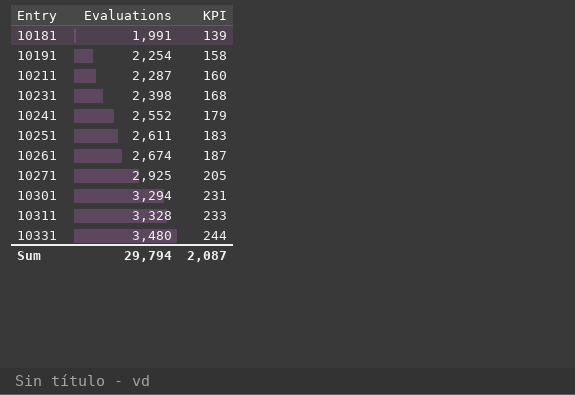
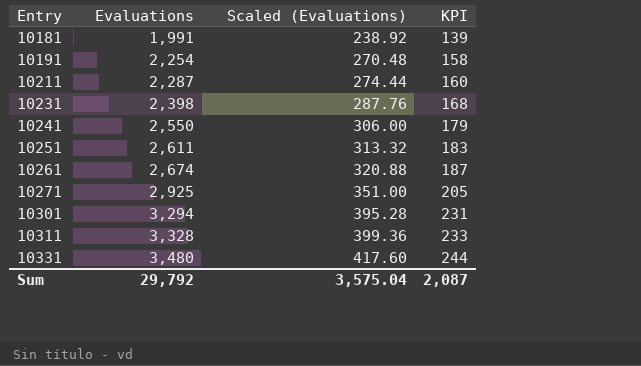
column Scaled (Evaluations) | formula: none -> [Evaluations] * 0.12
10241 | Evaluations: 2,552 -> 2,550
Sum | Evaluations: 29,794 -> 29,792

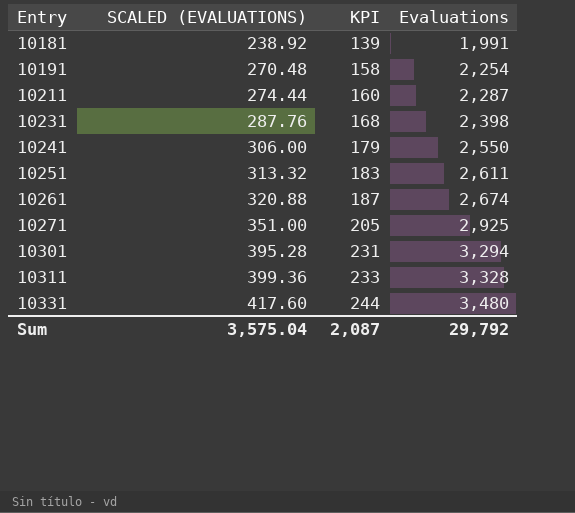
column name: Scaled (Evaluations) -> SCALED (EVALUATIONS)
column Evaluations | position: 2 -> 4

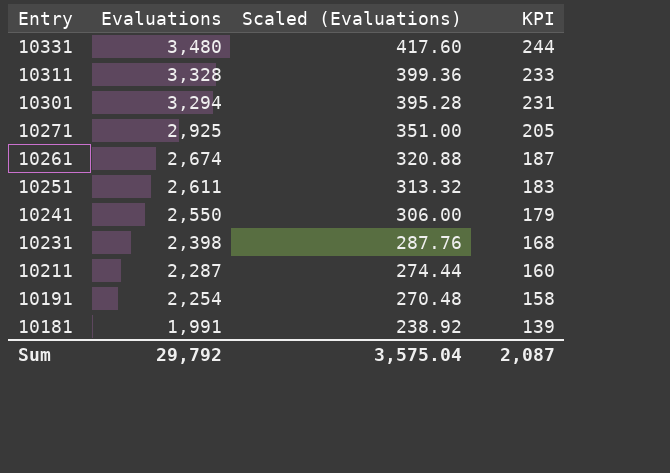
row order: Entry ascending -> Entry descending
column Evaluations | position: 4 -> 2
column name: SCALED (EVALUATIONS) -> Scaled (Evaluations)

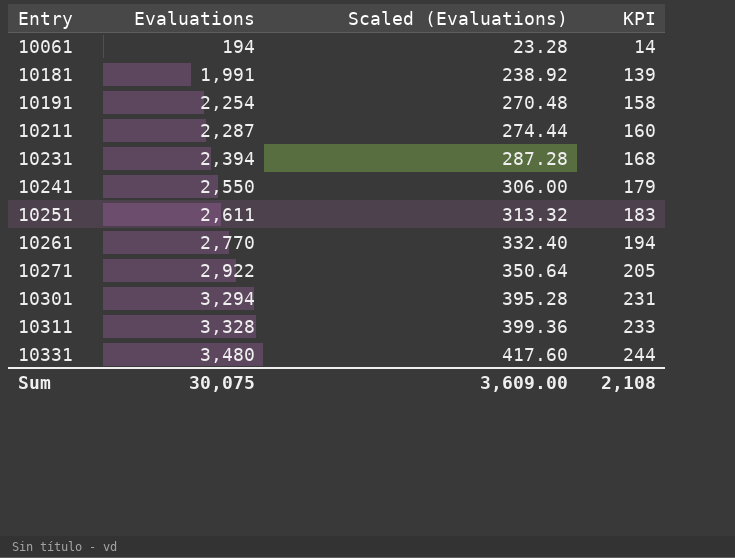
row order: Entry descending -> Entry ascending
row 10061: none -> 194 | 23.28 | 14
10231 | Evaluations: 2,398 -> 2,394
10231 | Scaled (Evaluations): 287.76 -> 287.28
10261 | Evaluations: 2,674 -> 2,770
10261 | Scaled (Evaluations): 320.88 -> 332.40
10261 | KPI: 187 -> 194
10271 | Evaluations: 2,925 -> 2,922
10271 | Scaled (Evaluations): 351.00 -> 350.64
Sum | Evaluations: 29,792 -> 30,075
Sum | Scaled (Evaluations): 3,575.04 -> 3,609.00
Sum | KPI: 2,087 -> 2,108

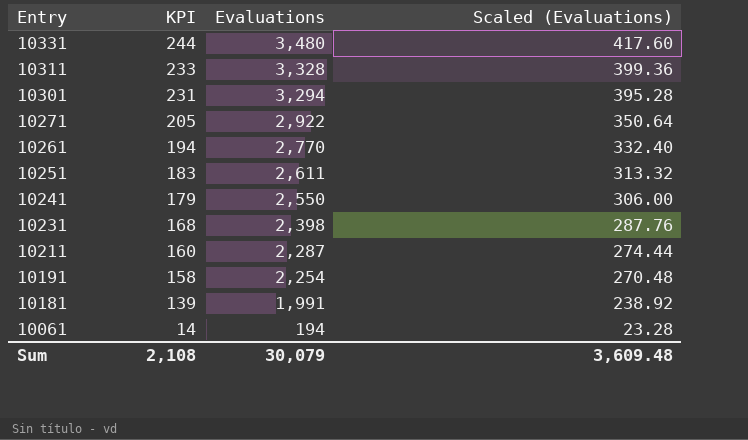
row order: Entry ascending -> Entry descending
column KPI | position: 4 -> 2
10231 | Evaluations: 2,394 -> 2,398
10231 | Scaled (Evaluations): 287.28 -> 287.76
Sum | Evaluations: 30,075 -> 30,079
Sum | Scaled (Evaluations): 3,609.00 -> 3,609.48

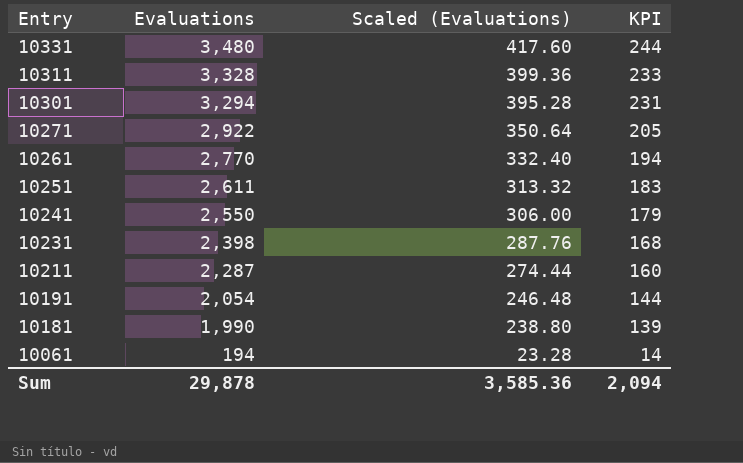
column KPI | position: 2 -> 4
10191 | Evaluations: 2,254 -> 2,054
10191 | Scaled (Evaluations): 270.48 -> 246.48
10191 | KPI: 158 -> 144
10181 | Evaluations: 1,991 -> 1,990
10181 | Scaled (Evaluations): 238.92 -> 238.80
Sum | Evaluations: 30,079 -> 29,878
Sum | Scaled (Evaluations): 3,609.48 -> 3,585.36
Sum | KPI: 2,108 -> 2,094

